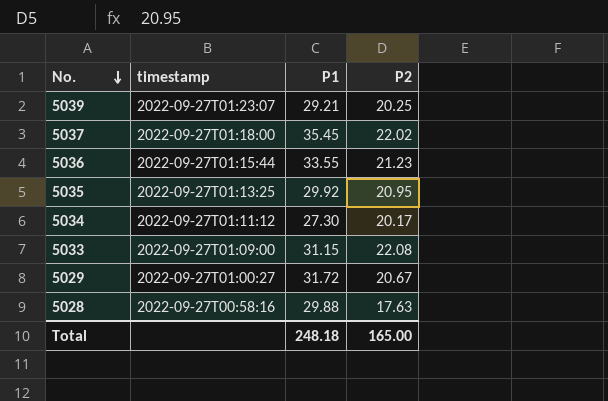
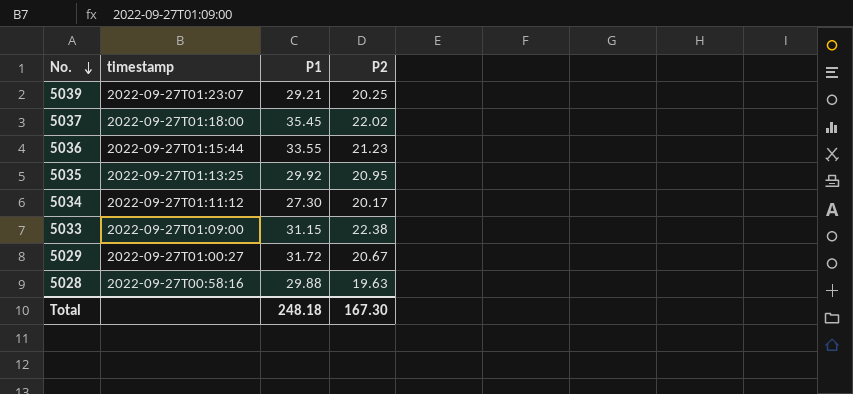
5033 | P2: 22.08 -> 22.38
5028 | P2: 17.63 -> 19.63
Total | P2: 165.00 -> 167.30

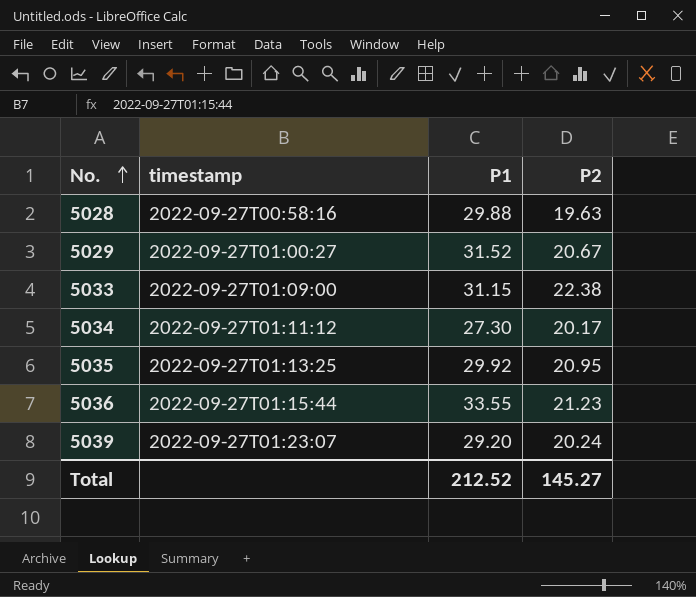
row order: No. descending -> No. ascending
row 5037: 2022-09-27T01:18:00 | 35.45 | 22.02 -> none
5029 | P1: 31.72 -> 31.52
5039 | P1: 29.21 -> 29.20
5039 | P2: 20.25 -> 20.24
Total | P1: 248.18 -> 212.52
Total | P2: 167.30 -> 145.27

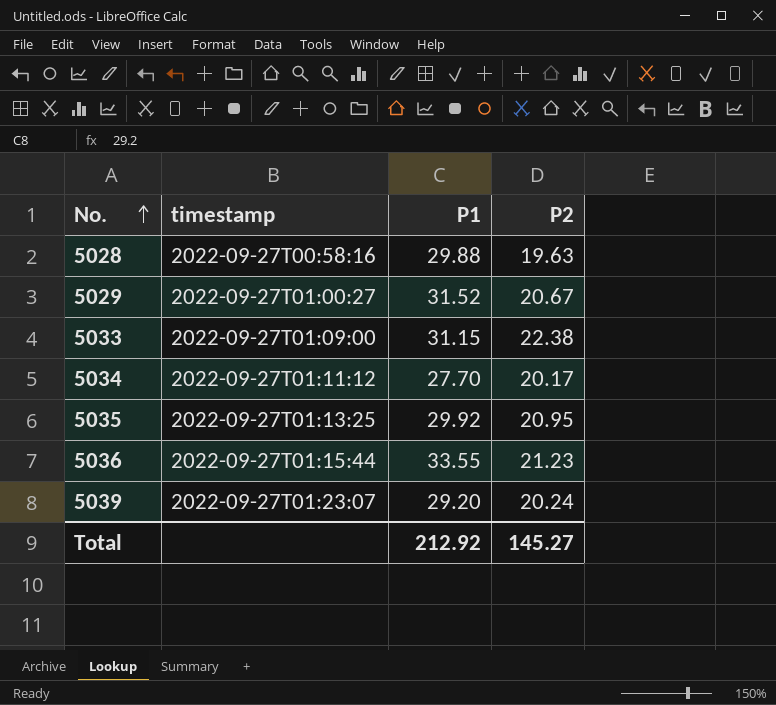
5034 | P1: 27.30 -> 27.70
Total | P1: 212.52 -> 212.92

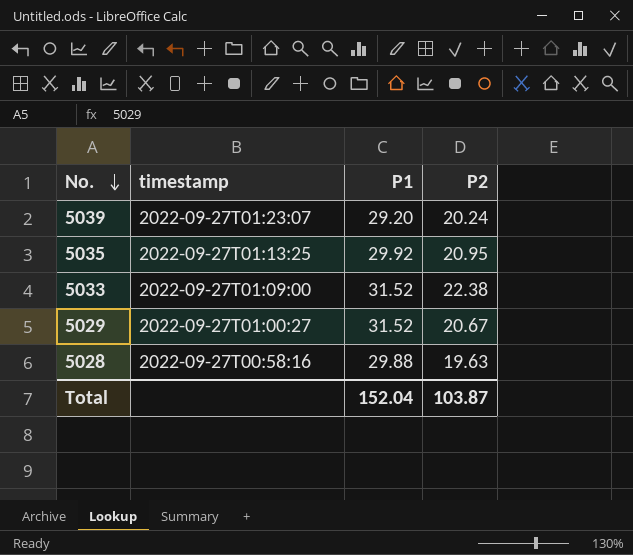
row order: No. ascending -> No. descending
row 5034: 2022-09-27T01:11:12 | 27.70 | 20.17 -> none
row 5036: 2022-09-27T01:15:44 | 33.55 | 21.23 -> none
5033 | P1: 31.15 -> 31.52
Total | P1: 212.92 -> 152.04
Total | P2: 145.27 -> 103.87

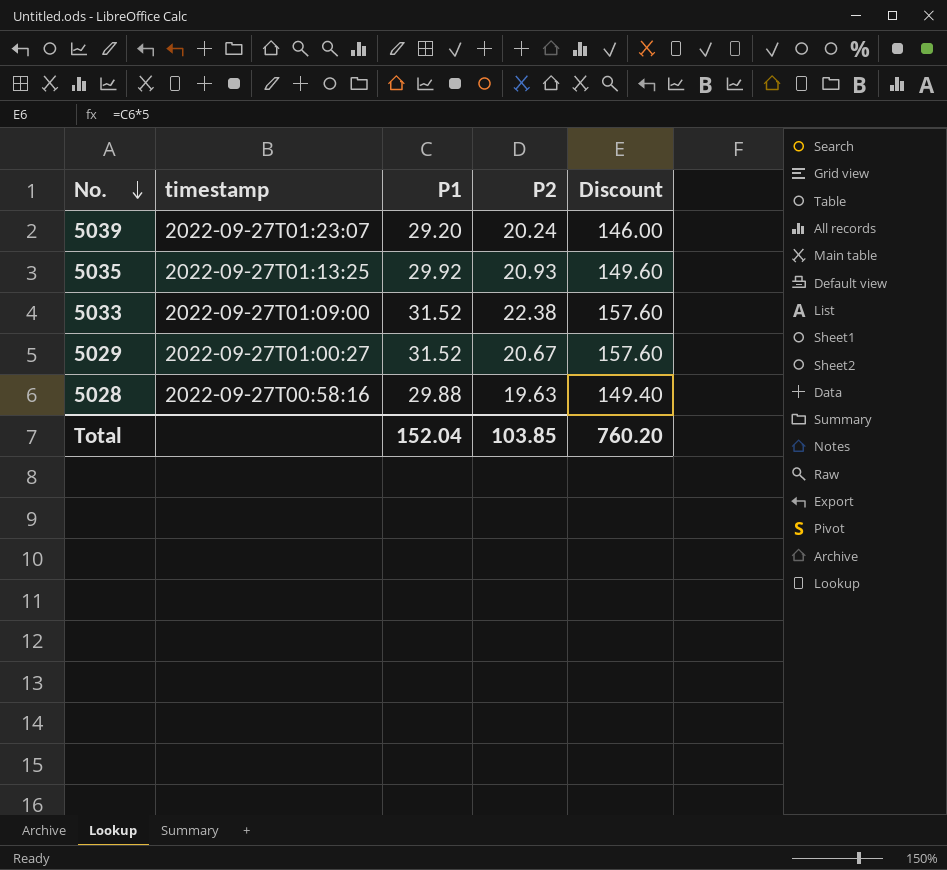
column Discount | formula: none -> [P1] * 5
5035 | P2: 20.95 -> 20.93
Total | P2: 103.87 -> 103.85

